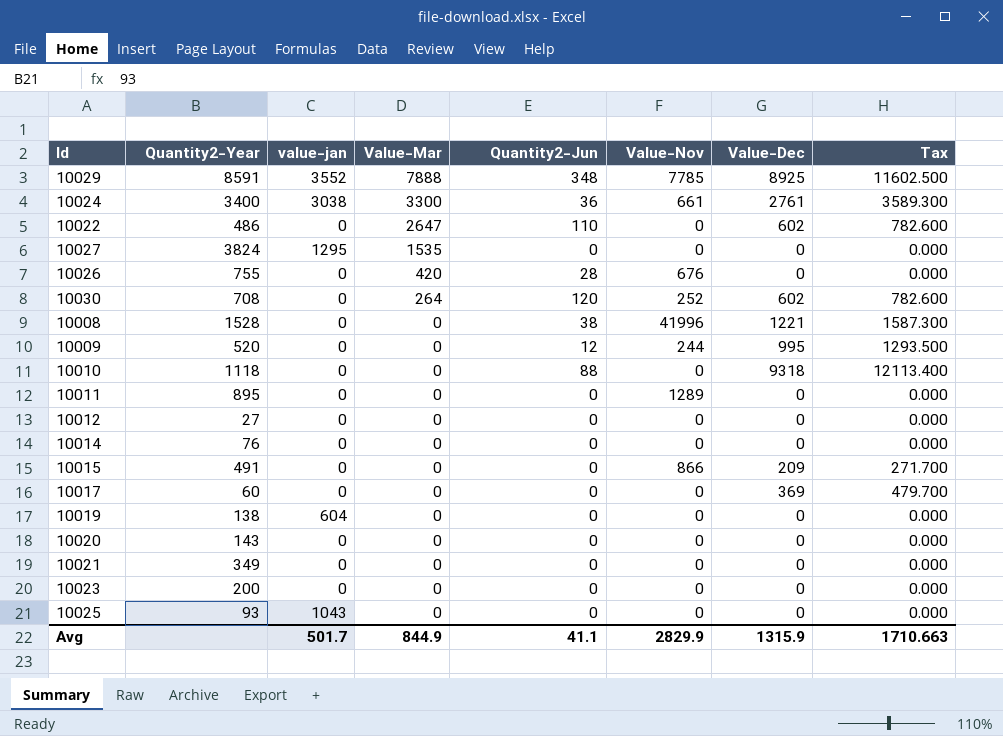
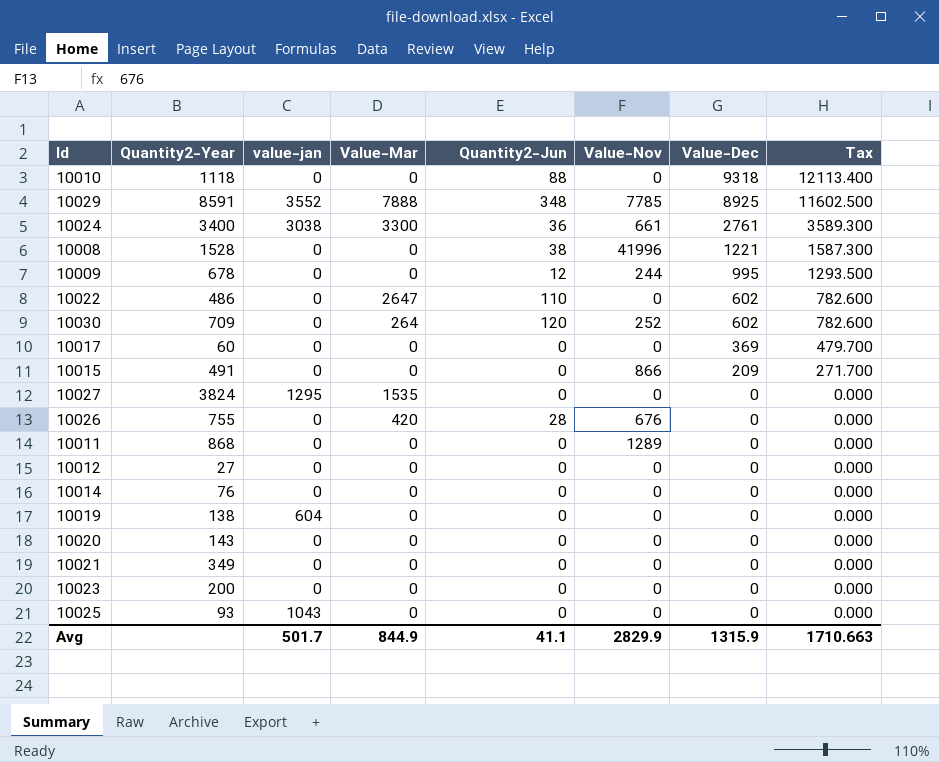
row order: Value-Mar descending -> Value-Dec descending
10009 | Quantity2-Year: 520 -> 678
10030 | Quantity2-Year: 708 -> 709
10011 | Quantity2-Year: 895 -> 868

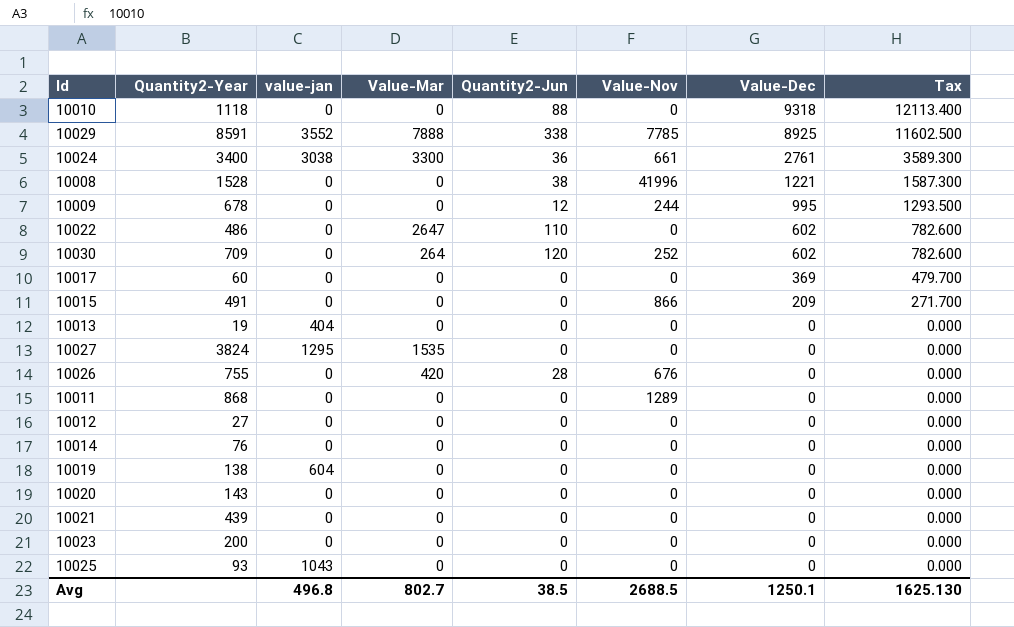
10029 | Quantity2-Jun: 348 -> 338
row 10013: none -> 19 | 404 | 0 | 0 | 0 | 0 | 0.000
10021 | Quantity2-Year: 349 -> 439
Avg | value-jan: 501.7 -> 496.8
Avg | Value-Mar: 844.9 -> 802.7
Avg | Quantity2-Jun: 41.1 -> 38.5
Avg | Value-Nov: 2829.9 -> 2688.5
Avg | Value-Dec: 1315.9 -> 1250.1
Avg | Tax: 1710.663 -> 1625.130

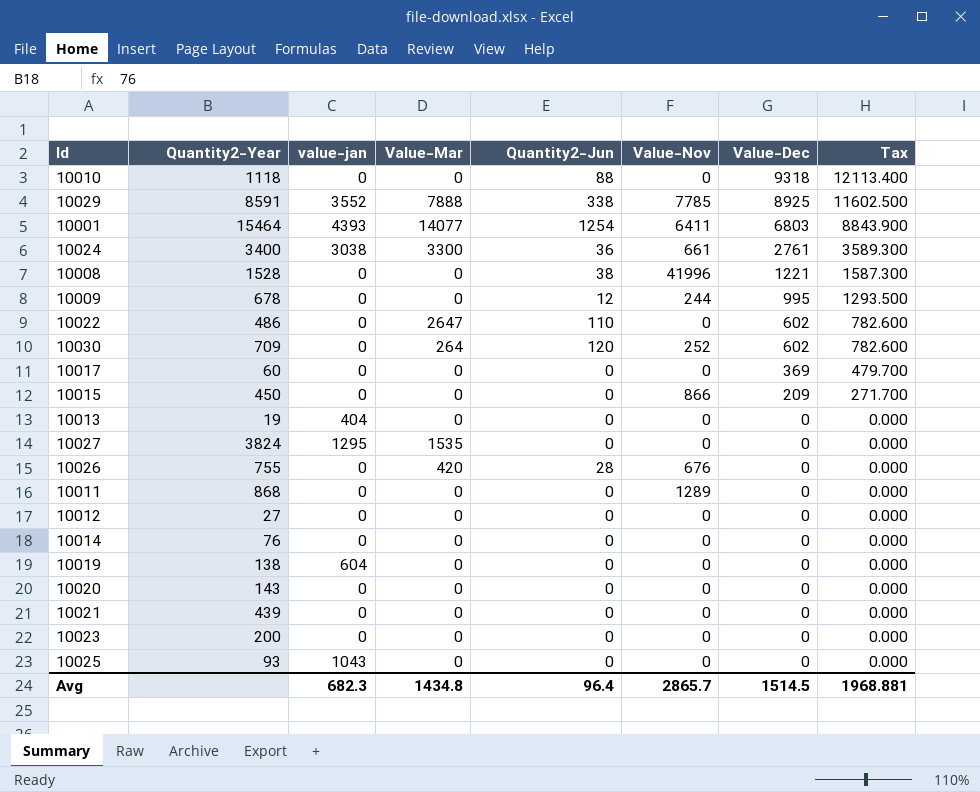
row 10001: none -> 15464 | 4393 | 14077 | 1254 | 6411 | 6803 | 8843.900
10015 | Quantity2-Year: 491 -> 450
Avg | value-jan: 496.8 -> 682.3
Avg | Value-Mar: 802.7 -> 1434.8
Avg | Quantity2-Jun: 38.5 -> 96.4
Avg | Value-Nov: 2688.5 -> 2865.7
Avg | Value-Dec: 1250.1 -> 1514.5
Avg | Tax: 1625.130 -> 1968.881

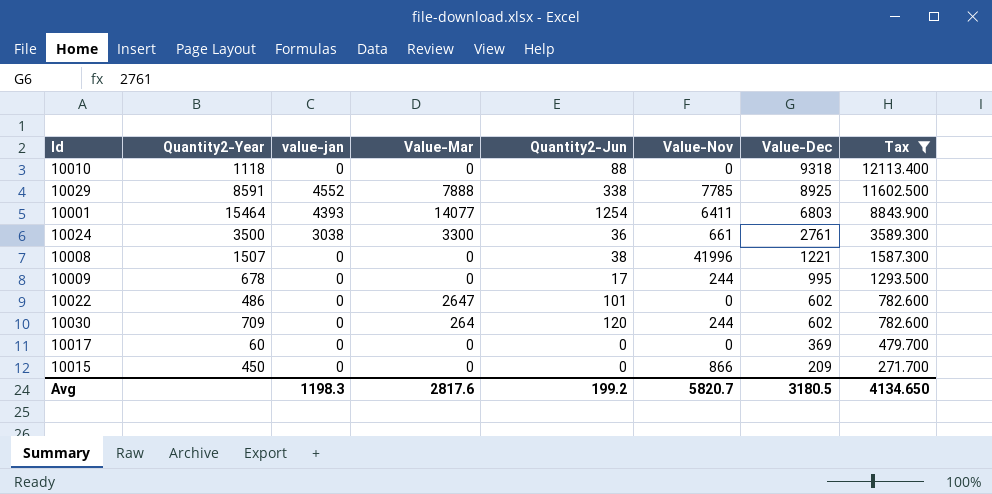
filter: none -> Tax != 0.000
10029 | value-jan: 3552 -> 4552
10024 | Quantity2-Year: 3400 -> 3500
10008 | Quantity2-Year: 1528 -> 1507
10009 | Quantity2-Jun: 12 -> 17
10022 | Quantity2-Jun: 110 -> 101
10030 | Value-Nov: 252 -> 244
Avg | value-jan: 682.3 -> 1198.3
Avg | Value-Mar: 1434.8 -> 2817.6
Avg | Quantity2-Jun: 96.4 -> 199.2
Avg | Value-Nov: 2865.7 -> 5820.7
Avg | Value-Dec: 1514.5 -> 3180.5
Avg | Tax: 1968.881 -> 4134.650

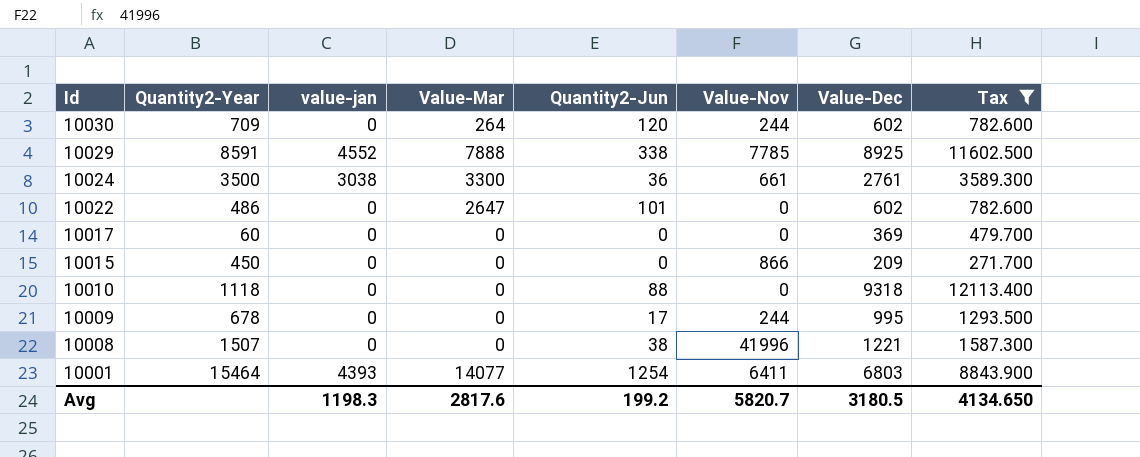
row order: Value-Dec descending -> Id descending

